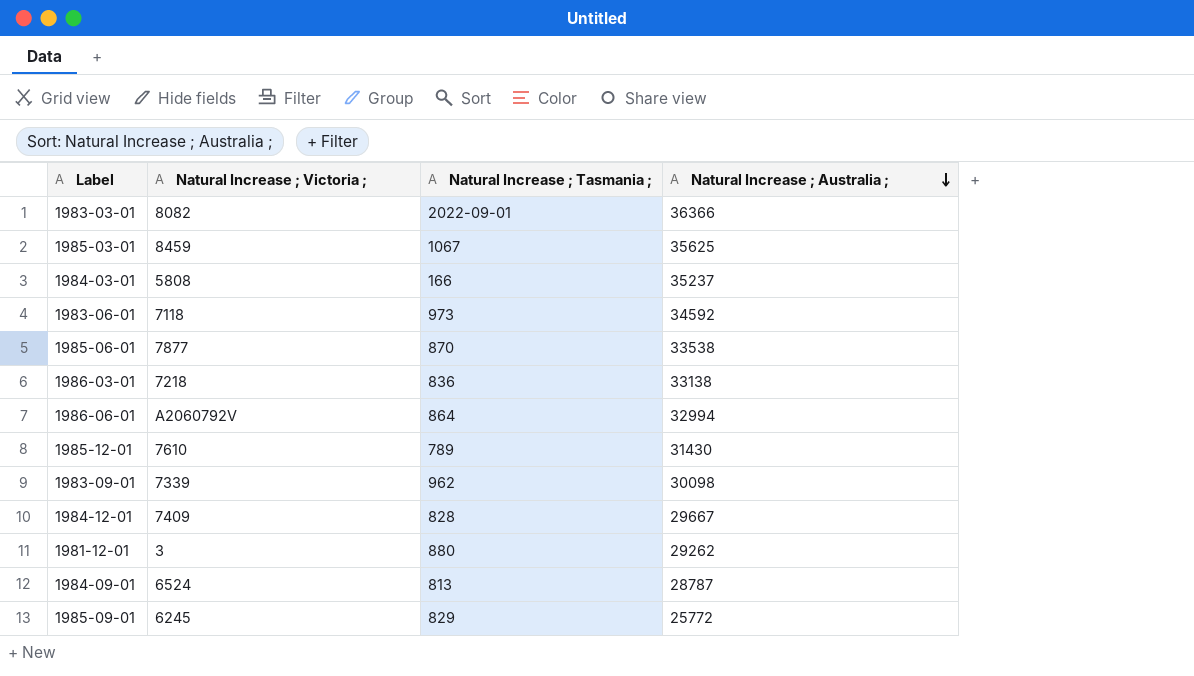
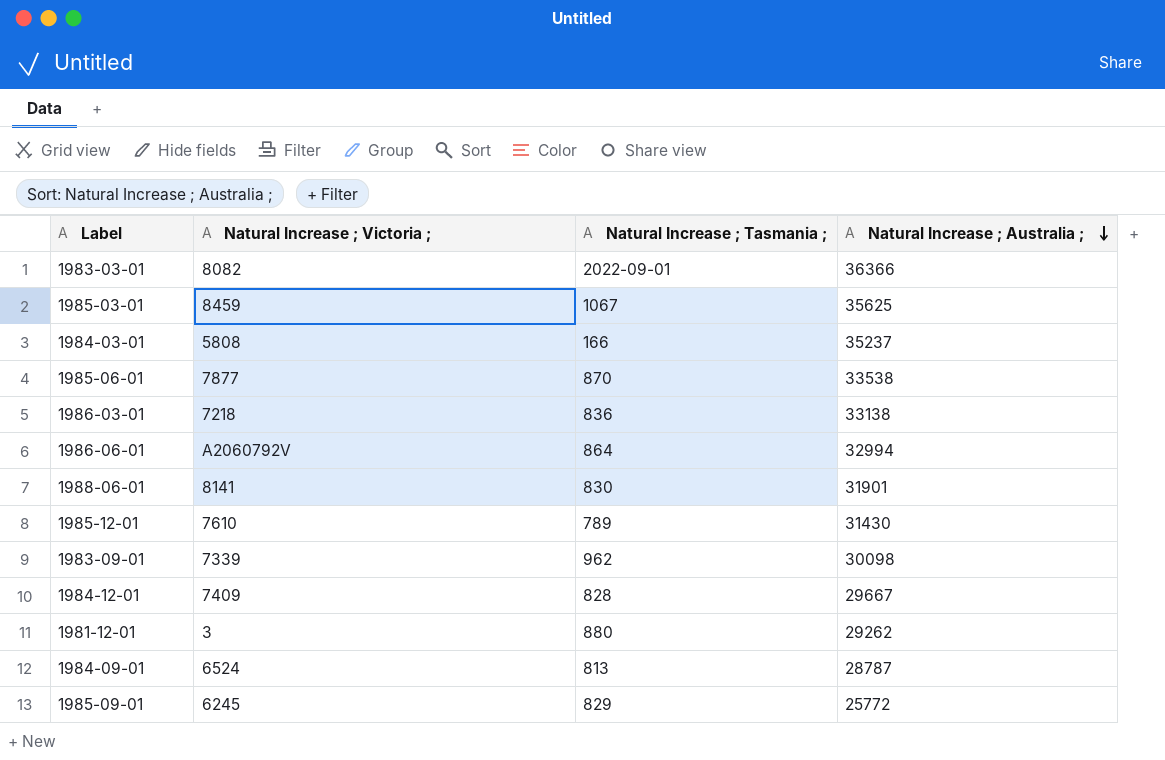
row 1983-06-01: 7118 | 973 | 34592 -> none
row 1988-06-01: none -> 8141 | 830 | 31901

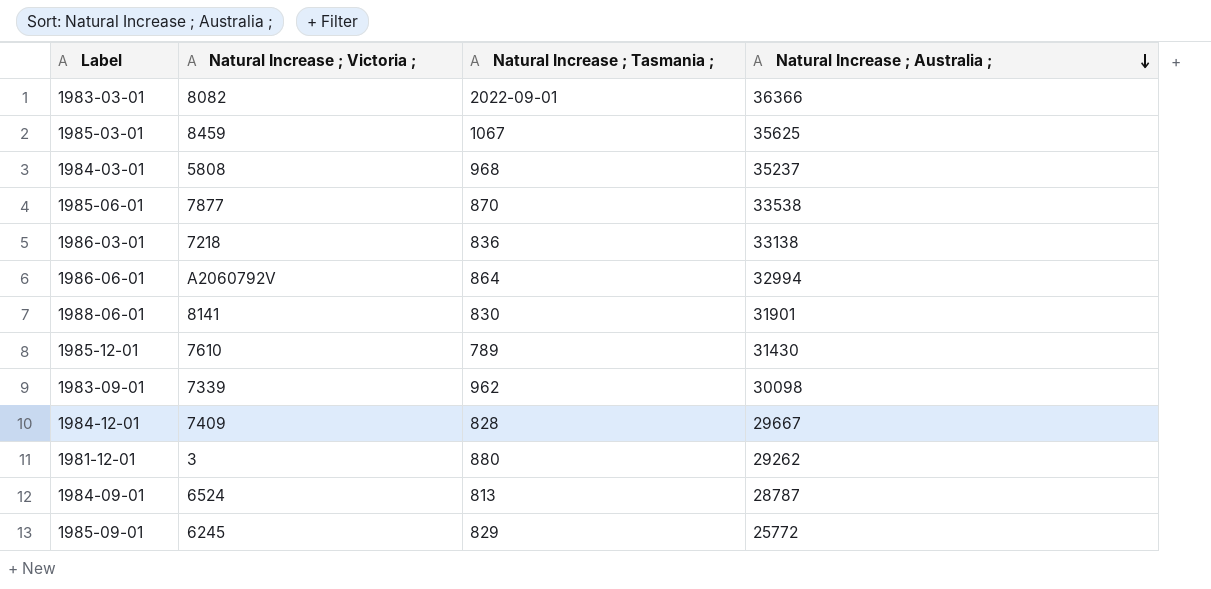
1984-03-01 | Natural Increase ; Tasmania ;: 166 -> 968

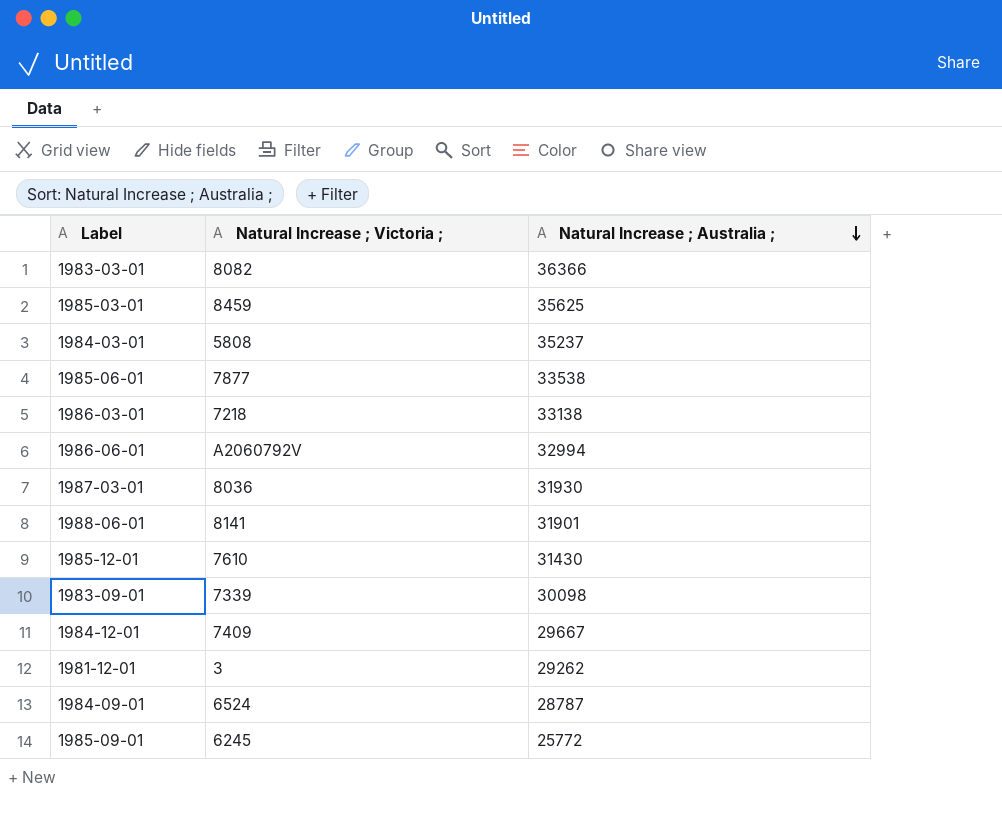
column Natural Increase ; Tasmania ; | position: 3 -> none
row 1987-03-01: none -> 8036 | 31930

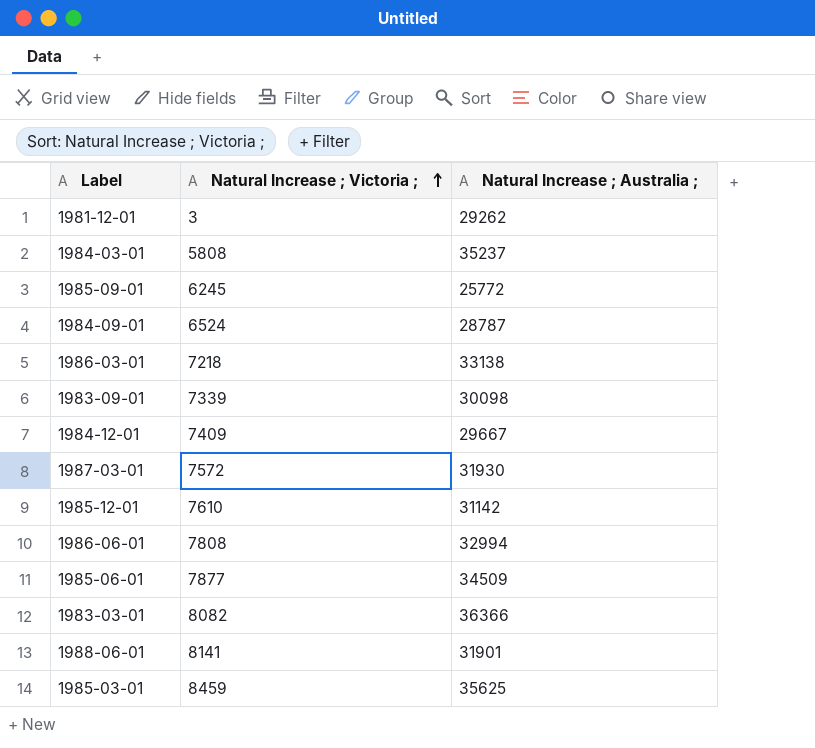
row order: Natural Increase ; Australia ; descending -> Natural Increase ; Victoria ; ascending
1987-03-01 | Natural Increase ; Victoria ;: 8036 -> 7572
1985-12-01 | Natural Increase ; Australia ;: 31430 -> 31142
1986-06-01 | Natural Increase ; Victoria ;: A2060792V -> 7808
1985-06-01 | Natural Increase ; Australia ;: 33538 -> 34509

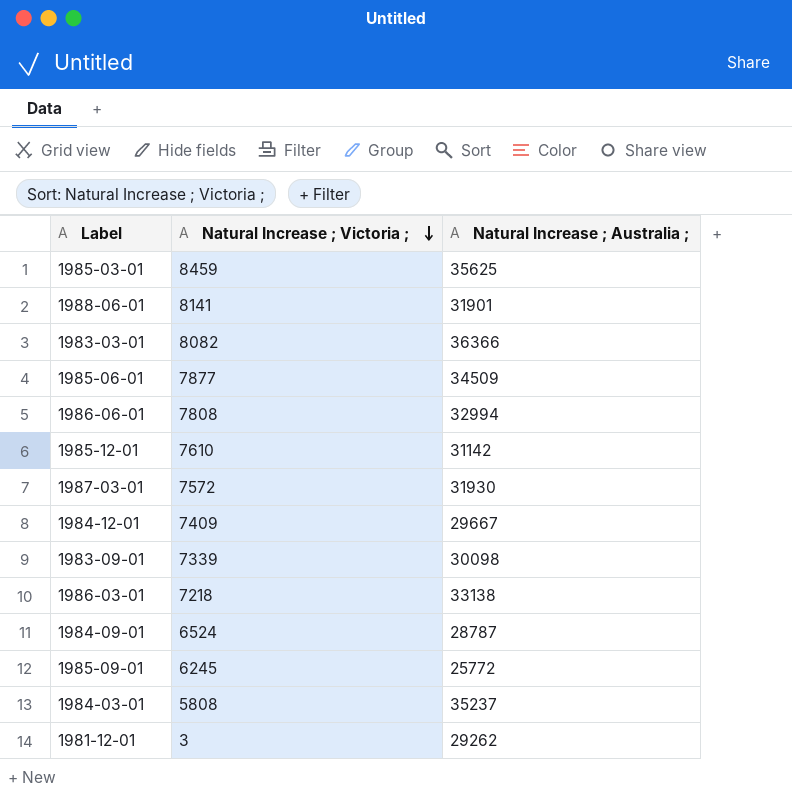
row order: Natural Increase ; Victoria ; ascending -> Natural Increase ; Victoria ; descending

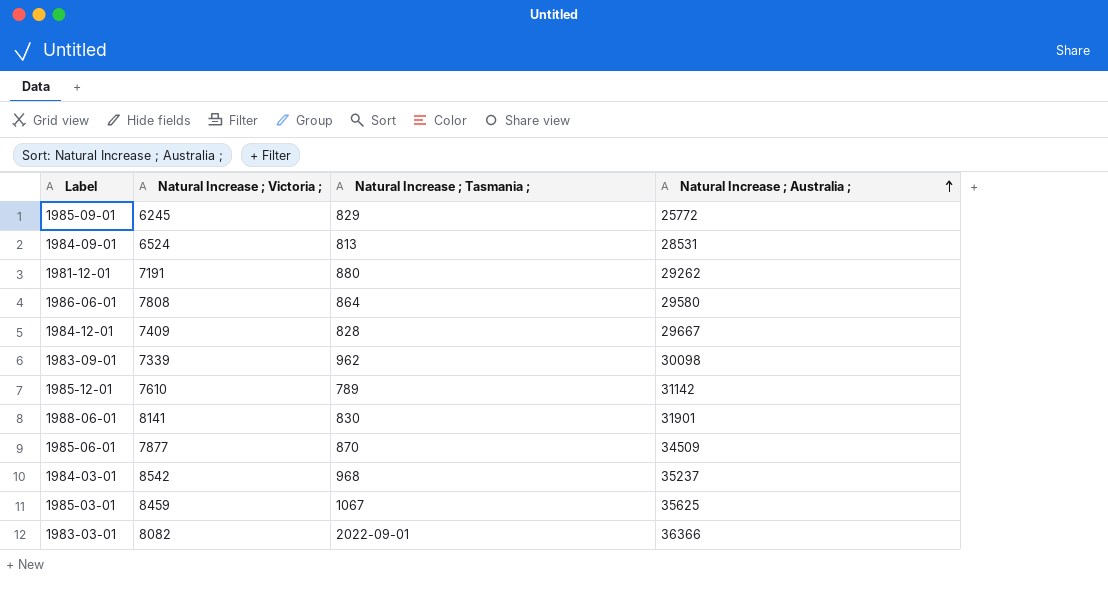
row order: Natural Increase ; Victoria ; descending -> Natural Increase ; Australia ; ascending
column Natural Increase ; Tasmania ; | position: none -> 3
row 1987-03-01: 7572 | 31930 -> none
row 1986-03-01: 7218 | 33138 -> none
1984-09-01 | Natural Increase ; Australia ;: 28787 -> 28531
1981-12-01 | Natural Increase ; Victoria ;: 3 -> 7191
1986-06-01 | Natural Increase ; Australia ;: 32994 -> 29580
1984-03-01 | Natural Increase ; Victoria ;: 5808 -> 8542

